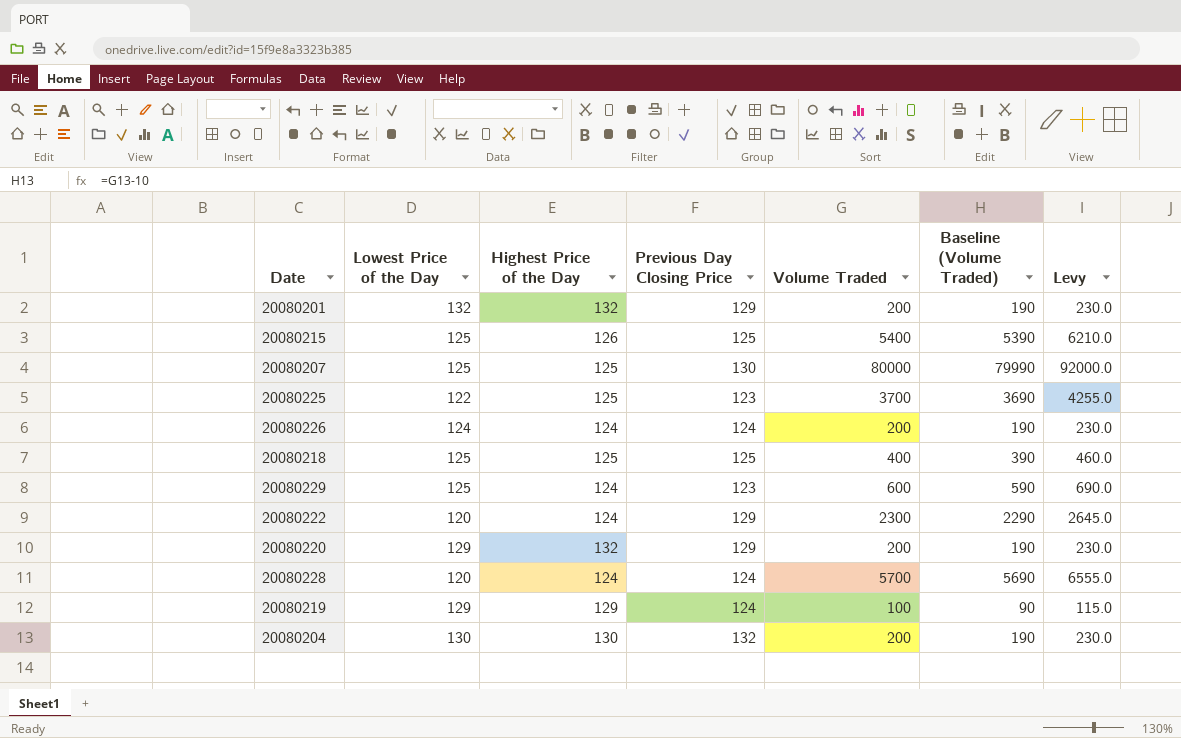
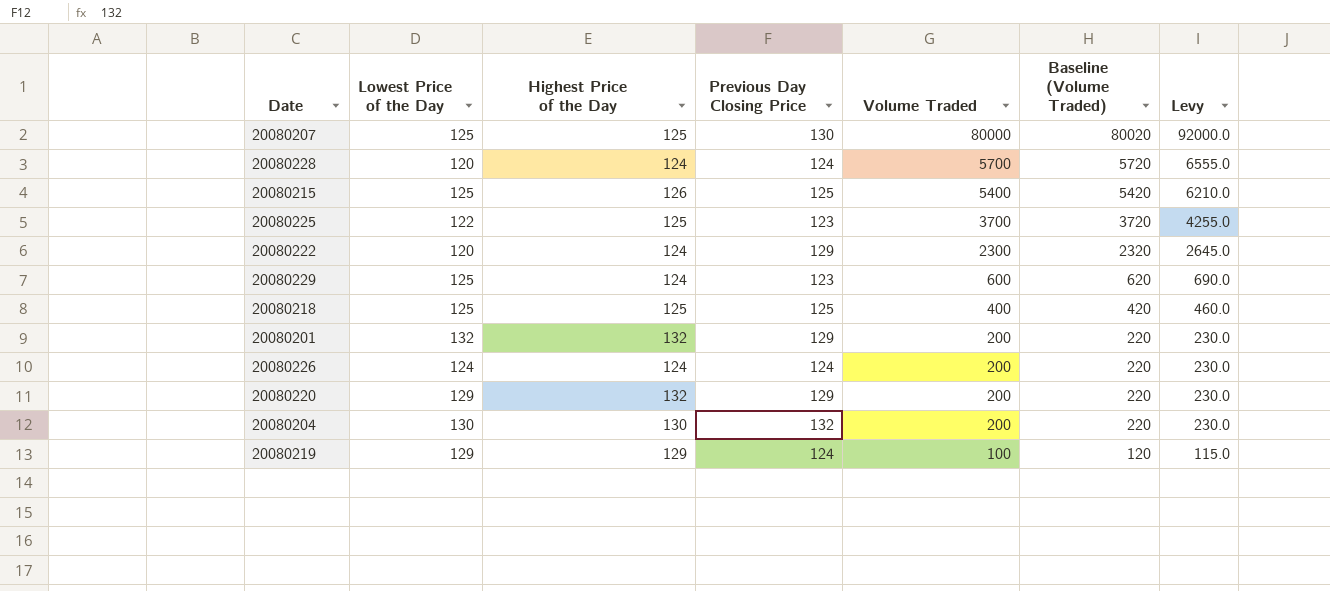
row order: none -> Volume Traded descending
column Baseline (Volume Traded) | formula: [Volume Traded] - 10 -> [Volume Traded] + 20

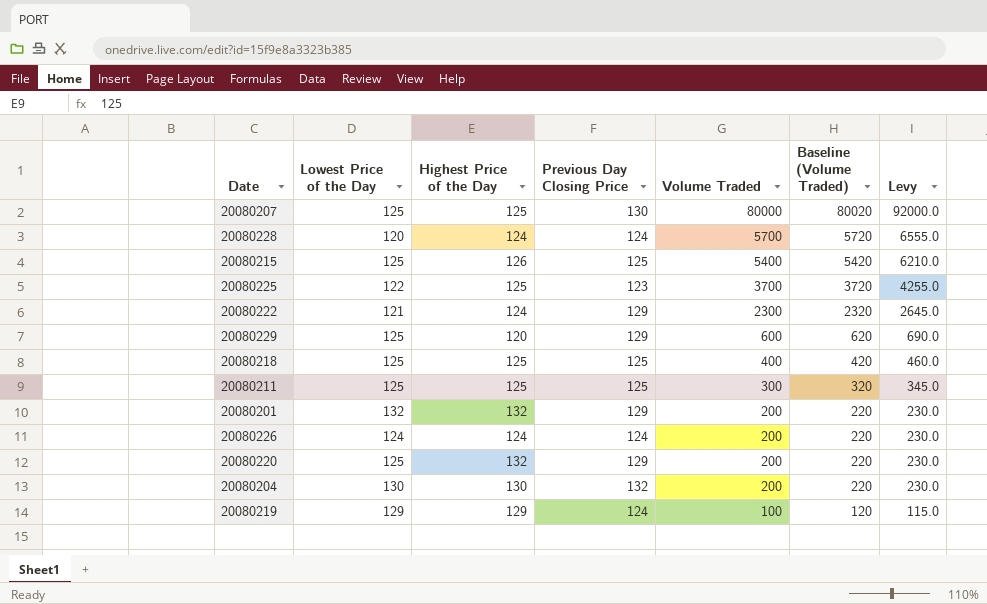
20080222 | Lowest Price of the Day: 120 -> 121
20080229 | Highest Price of the Day: 124 -> 120
20080229 | Previous Day Closing Price: 123 -> 129
row 20080211: none -> 125 | 125 | 125 | 300 | 320 | 345.0
20080220 | Lowest Price of the Day: 129 -> 125

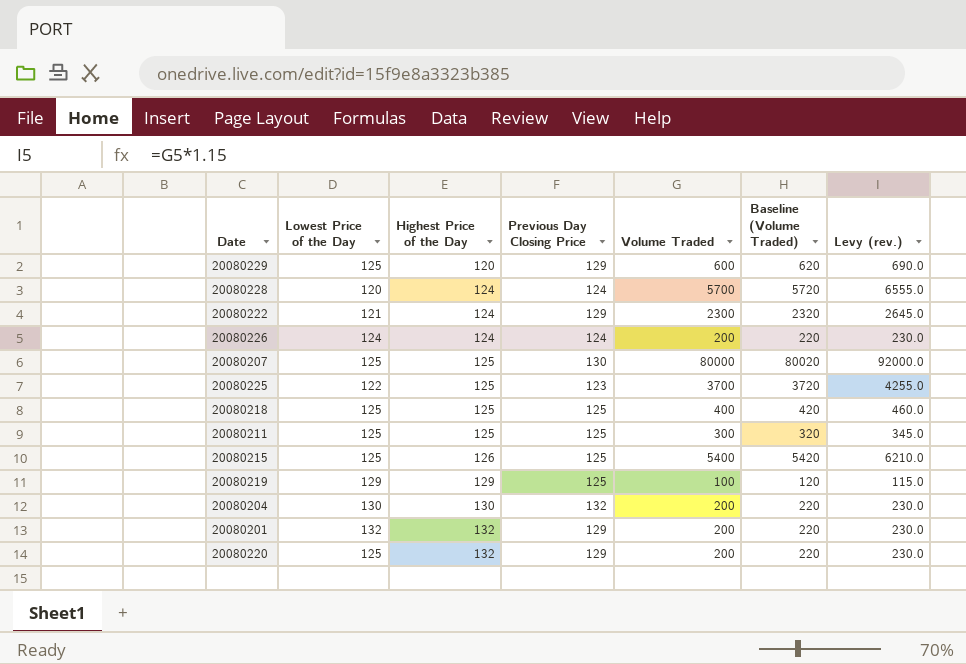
row order: Volume Traded descending -> Highest Price of the Day ascending
column name: Levy -> Levy (rev.)
20080219 | Previous Day Closing Price: 124 -> 125

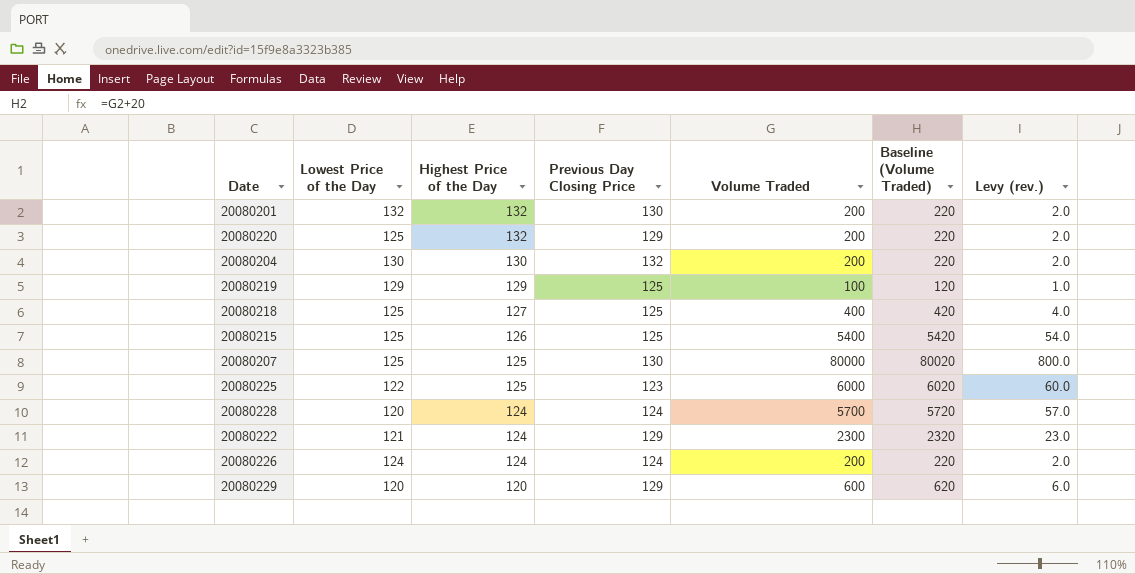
row order: Highest Price of the Day ascending -> Highest Price of the Day descending
column Levy (rev.) | formula: [Volume Traded] * 1.15 -> [Volume Traded] * 0.01
row 20080211: 125 | 125 | 125 | 300 | 320 | 345.0 -> none
20080201 | Previous Day Closing Price: 129 -> 130
20080218 | Highest Price of the Day: 125 -> 127
20080225 | Volume Traded: 3700 -> 6000
20080225 | Baseline (Volume Traded): 3720 -> 6020
20080229 | Lowest Price of the Day: 125 -> 120

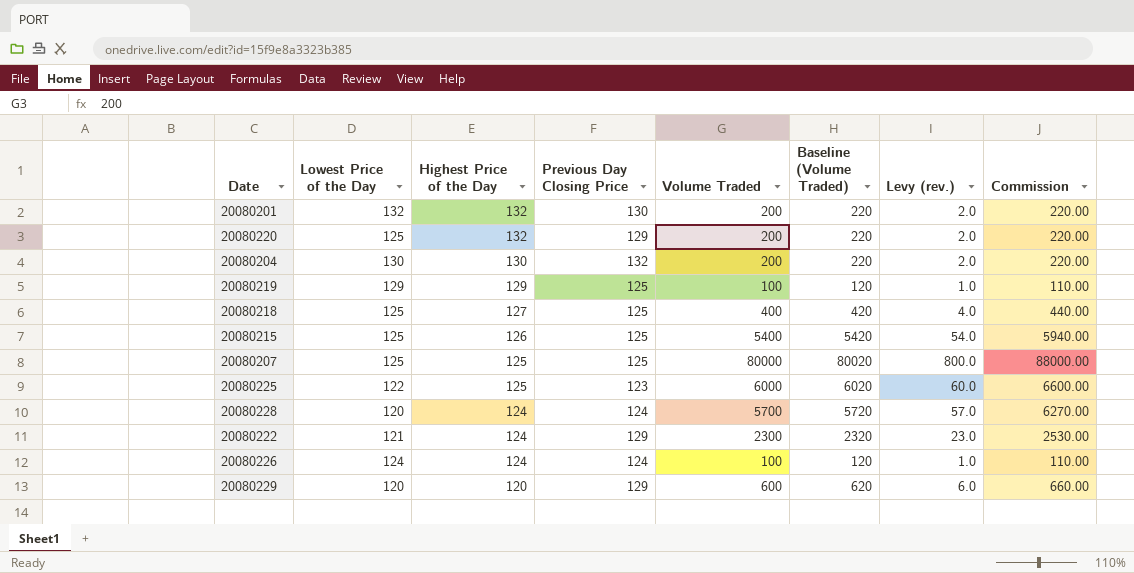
column Commission | formula: none -> [Volume Traded] * 1.1
20080207 | Previous Day Closing Price: 130 -> 125
20080226 | Volume Traded: 200 -> 100
20080226 | Baseline (Volume Traded): 220 -> 120
20080226 | Levy (rev.): 2.0 -> 1.0

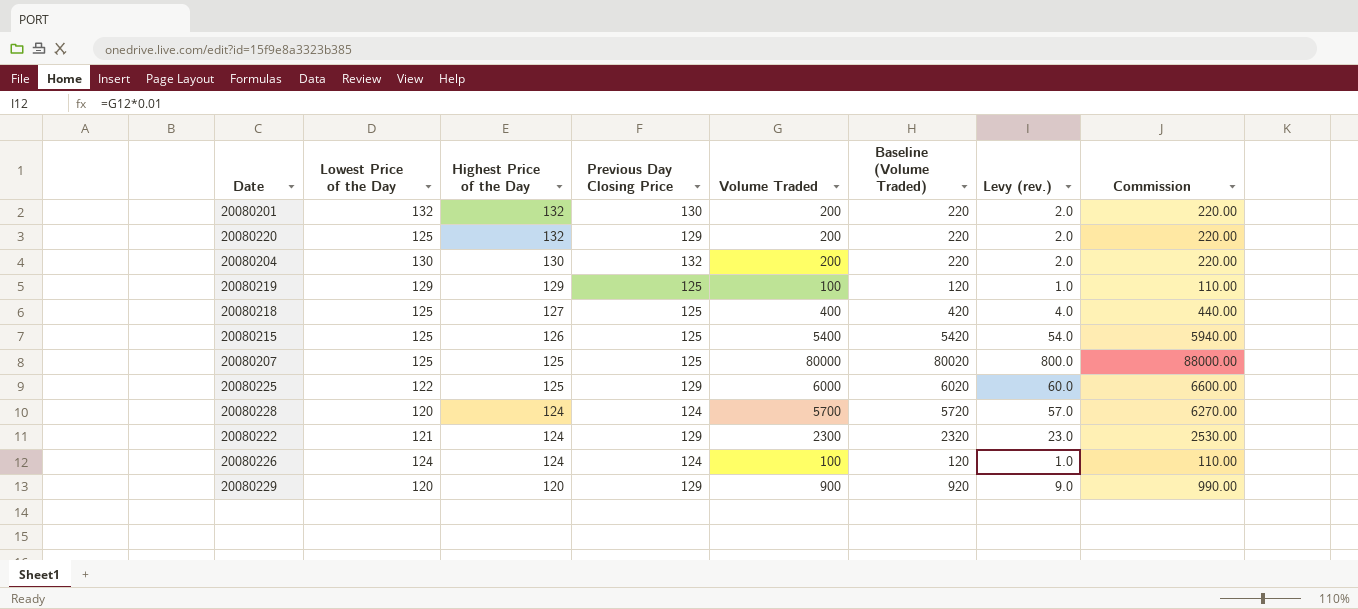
20080225 | Previous Day Closing Price: 123 -> 129
20080229 | Volume Traded: 600 -> 900
20080229 | Baseline (Volume Traded): 620 -> 920
20080229 | Levy (rev.): 6.0 -> 9.0
20080229 | Commission: 660.00 -> 990.00

